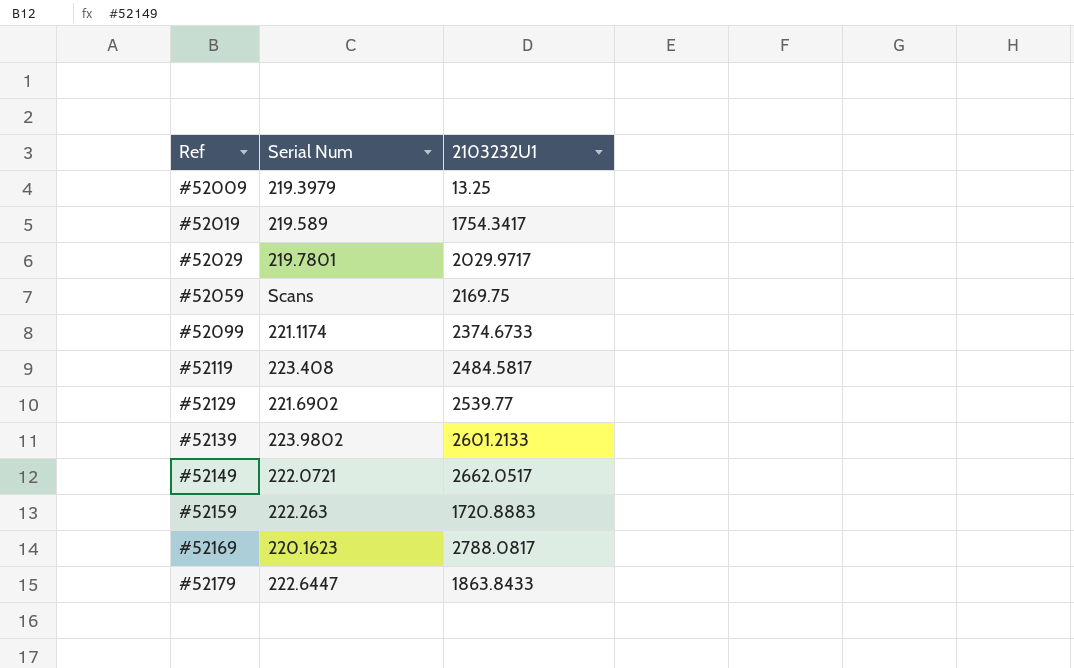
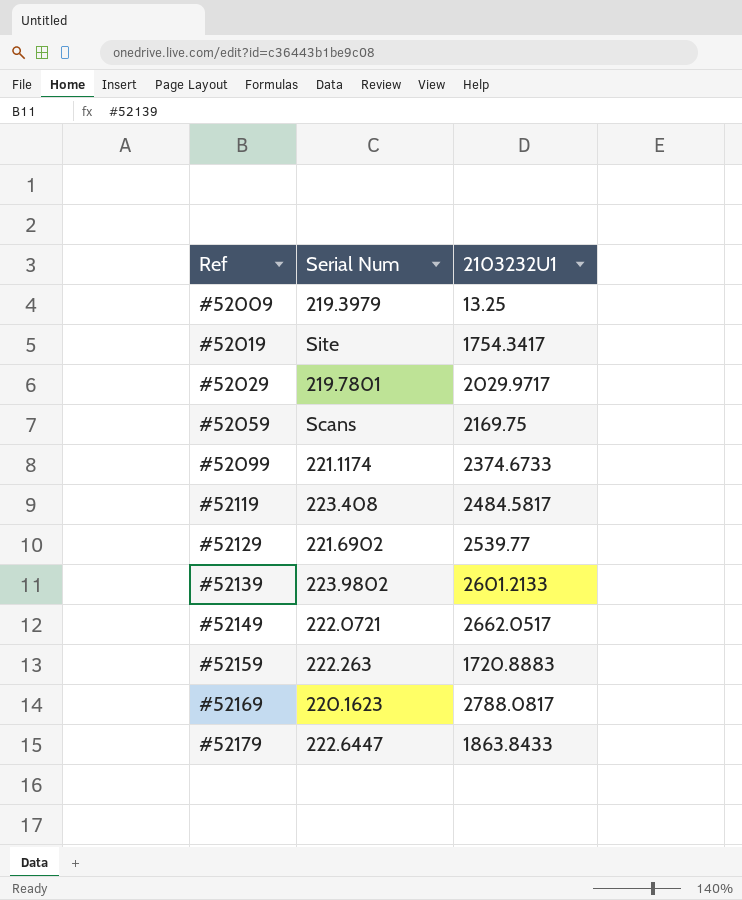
#52019 | Serial Num: 219.589 -> Site

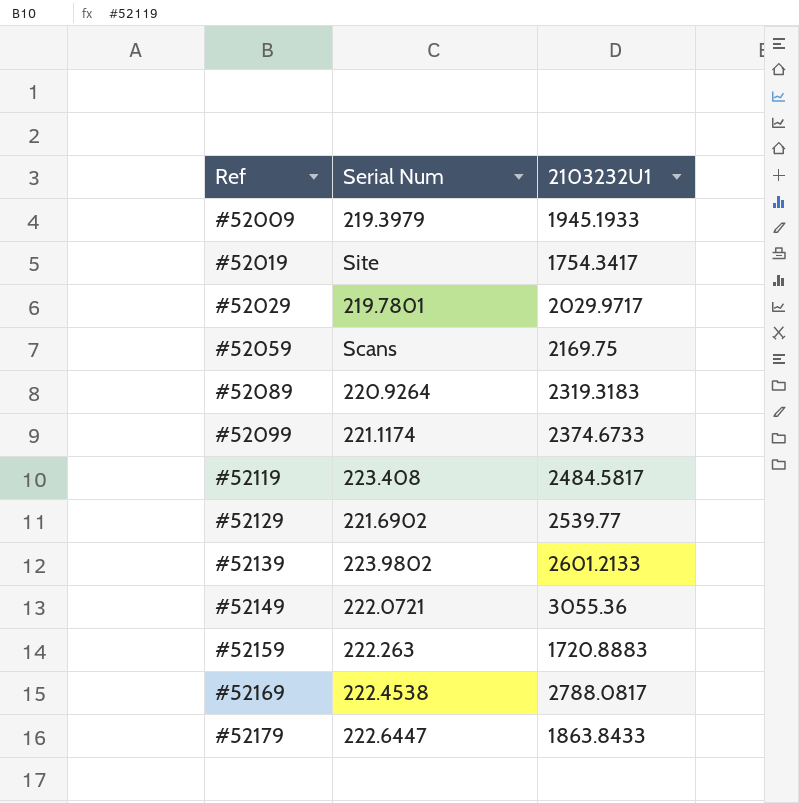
#52009 | 2103232U1: 13.25 -> 1945.1933
row #52089: none -> 220.9264 | 2319.3183
#52149 | 2103232U1: 2662.0517 -> 3055.36
#52169 | Serial Num: 220.1623 -> 222.4538

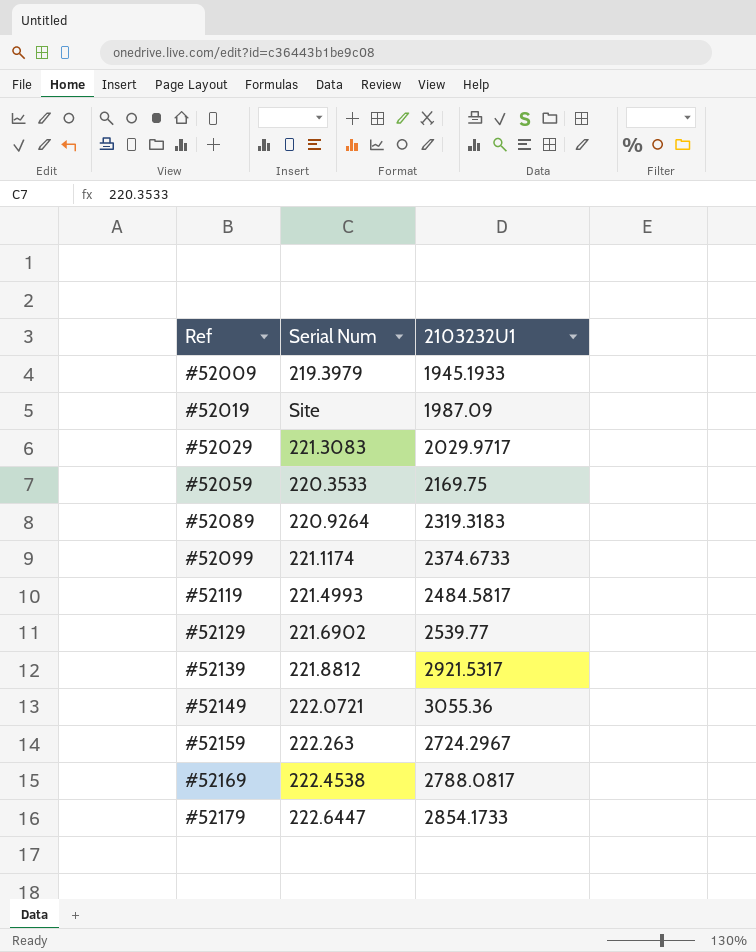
#52019 | 2103232U1: 1754.3417 -> 1987.09
#52029 | Serial Num: 219.7801 -> 221.3083
#52059 | Serial Num: Scans -> 220.3533
#52119 | Serial Num: 223.408 -> 221.4993
#52139 | Serial Num: 223.9802 -> 221.8812
#52139 | 2103232U1: 2601.2133 -> 2921.5317
#52159 | 2103232U1: 1720.8883 -> 2724.2967
#52179 | 2103232U1: 1863.8433 -> 2854.1733

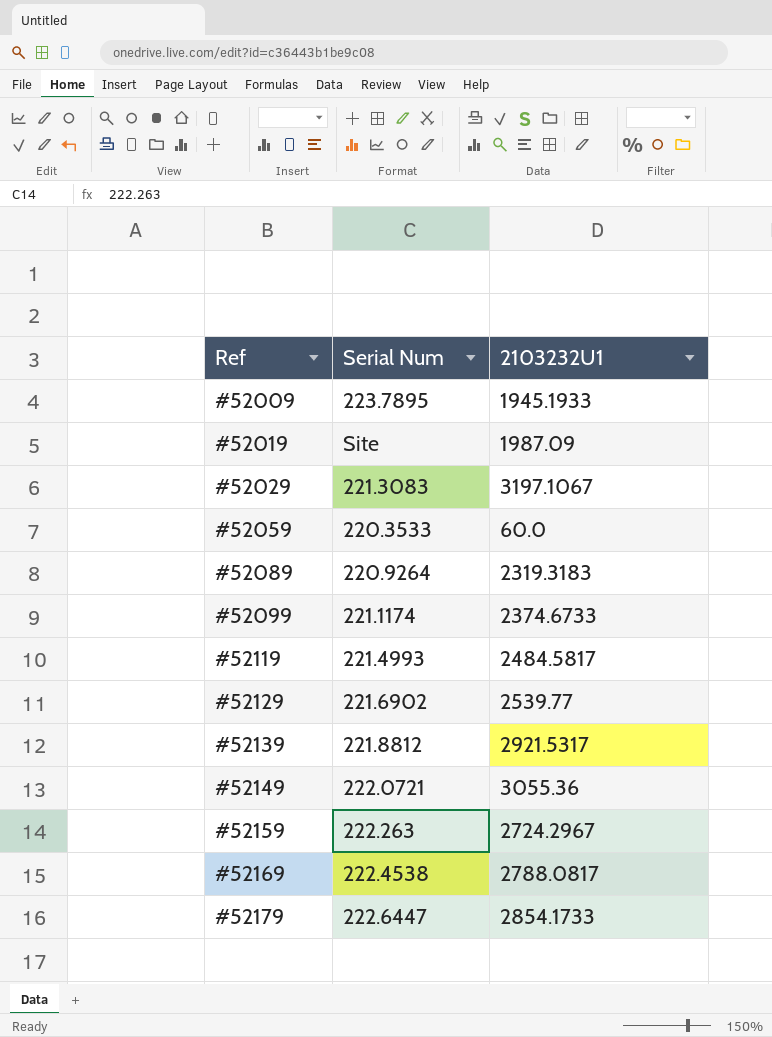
#52009 | Serial Num: 219.3979 -> 223.7895
#52029 | 2103232U1: 2029.9717 -> 3197.1067
#52059 | 2103232U1: 2169.75 -> 60.0

